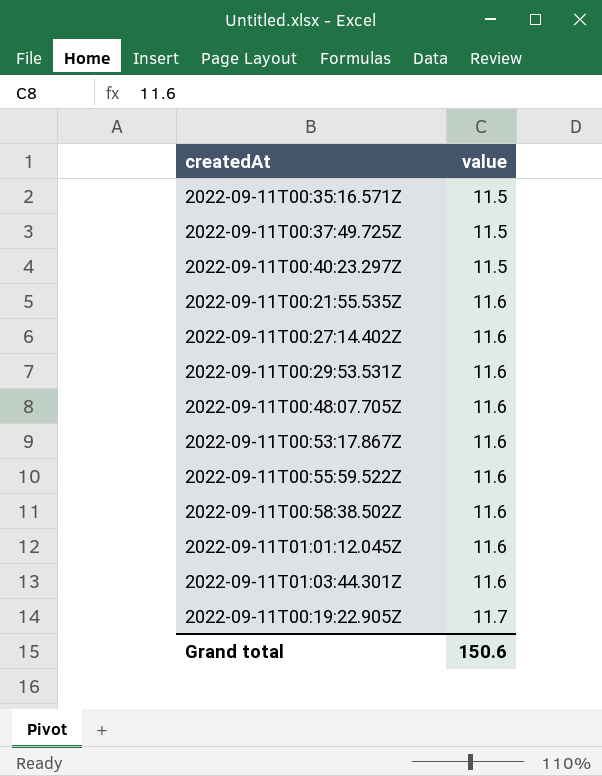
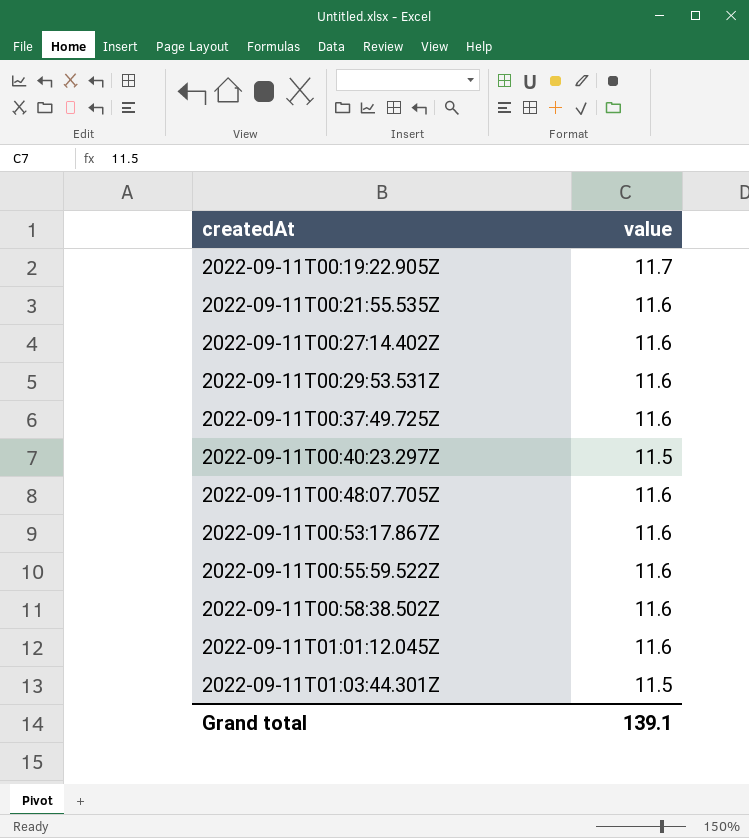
row order: value ascending -> createdAt ascending
row 2022-09-11T00:35:16.571Z: 11.5 -> none
2022-09-11T00:37:49.725Z | value: 11.5 -> 11.6
2022-09-11T01:03:44.301Z | value: 11.6 -> 11.5
Grand total | value: 150.6 -> 139.1

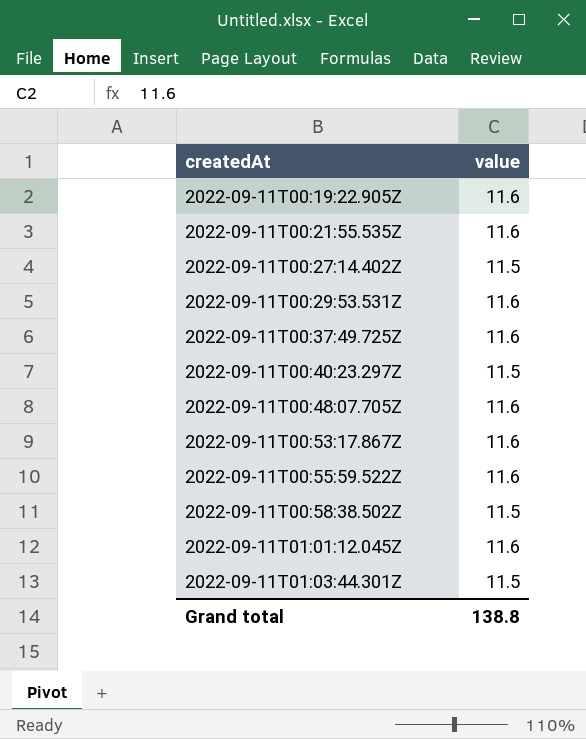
2022-09-11T00:19:22.905Z | value: 11.7 -> 11.6
2022-09-11T00:27:14.402Z | value: 11.6 -> 11.5
2022-09-11T00:58:38.502Z | value: 11.6 -> 11.5
Grand total | value: 139.1 -> 138.8

